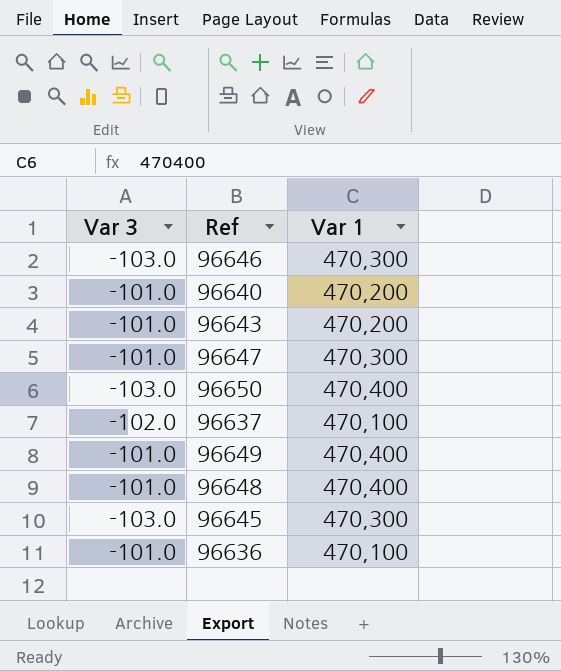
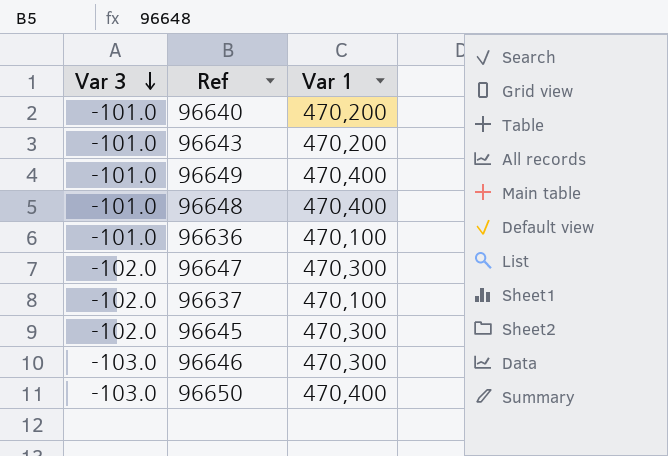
row order: none -> Var 3 descending
96647 | Var 3: -101.0 -> -102.0
96645 | Var 3: -103.0 -> -102.0

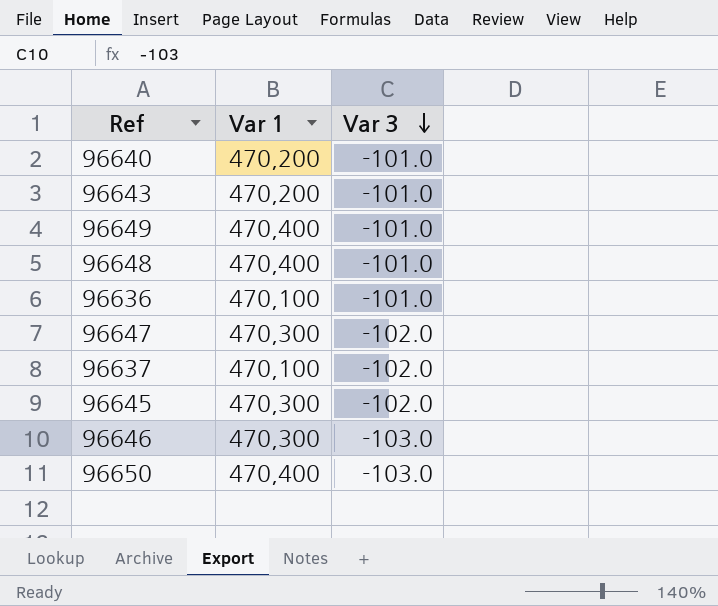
column Var 3 | position: 1 -> 3

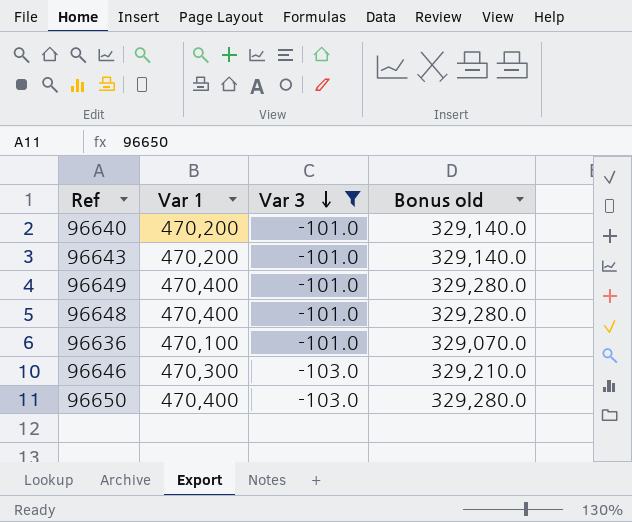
filter: none -> Var 3 != -102.0
column Bonus old | formula: none -> [Var 1] * 0.7

